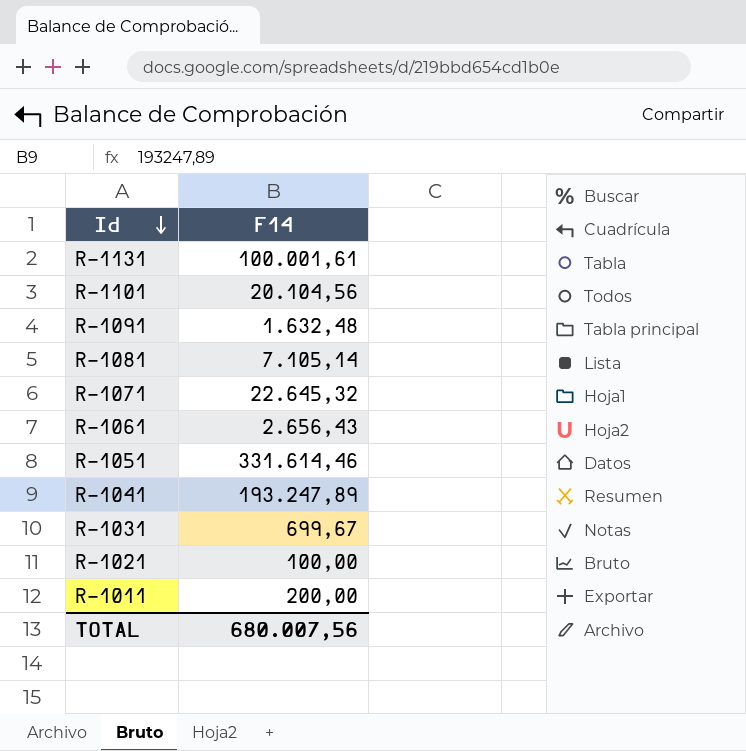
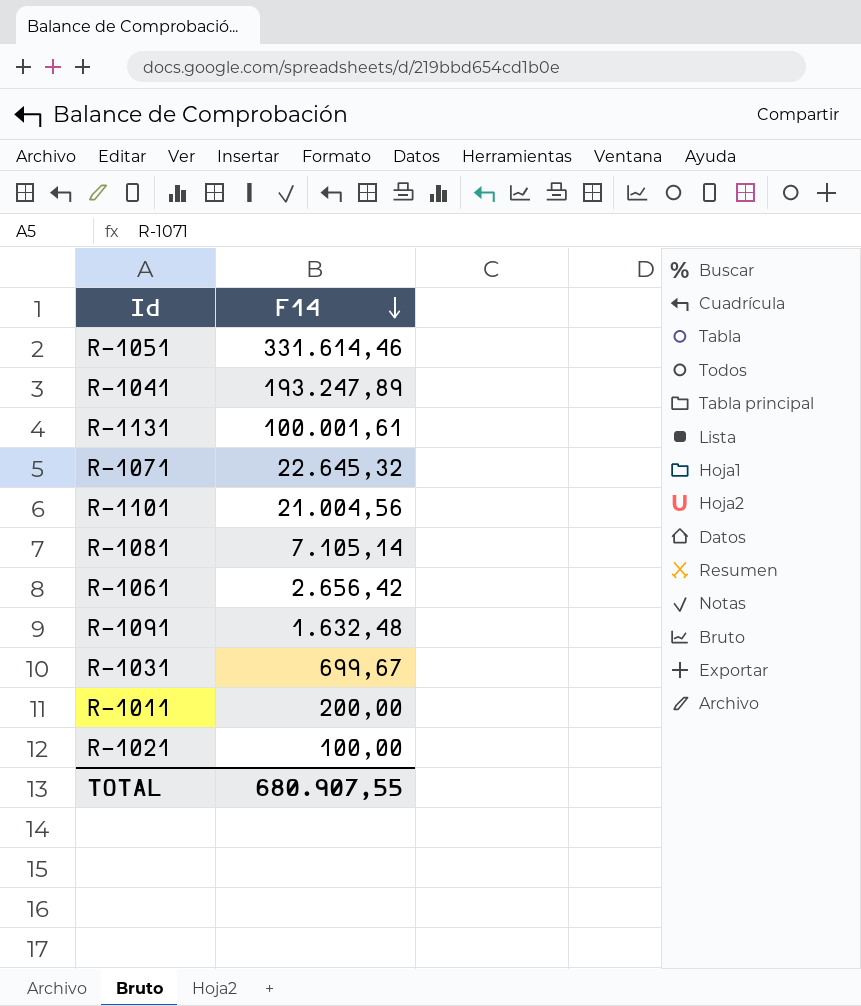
row order: Id descending -> F14 descending
R-1101 | F14: 20.104,56 -> 21.004,56
R-1061 | F14: 2.656,43 -> 2.656,42
TOTAL | F14: 680.007,56 -> 680.907,55

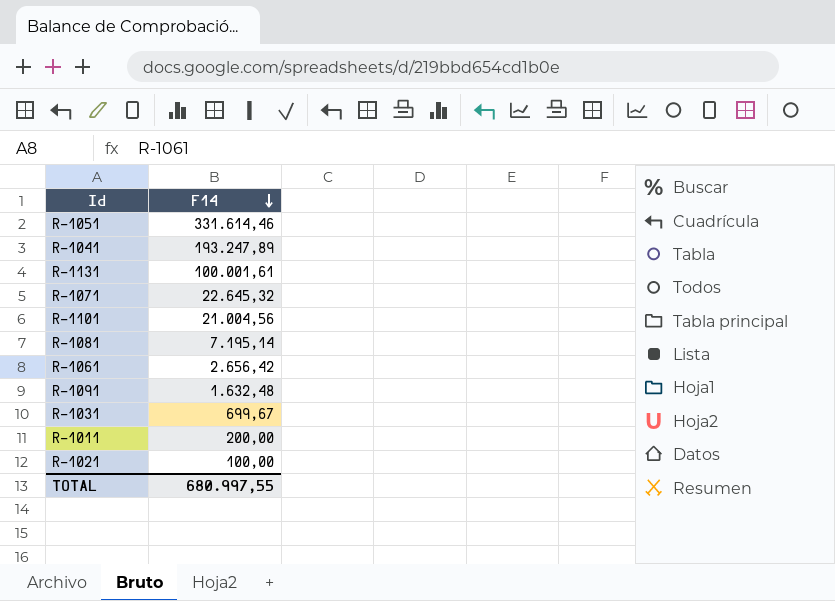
R-1081 | F14: 7.105,14 -> 7.195,14
TOTAL | F14: 680.907,55 -> 680.997,55

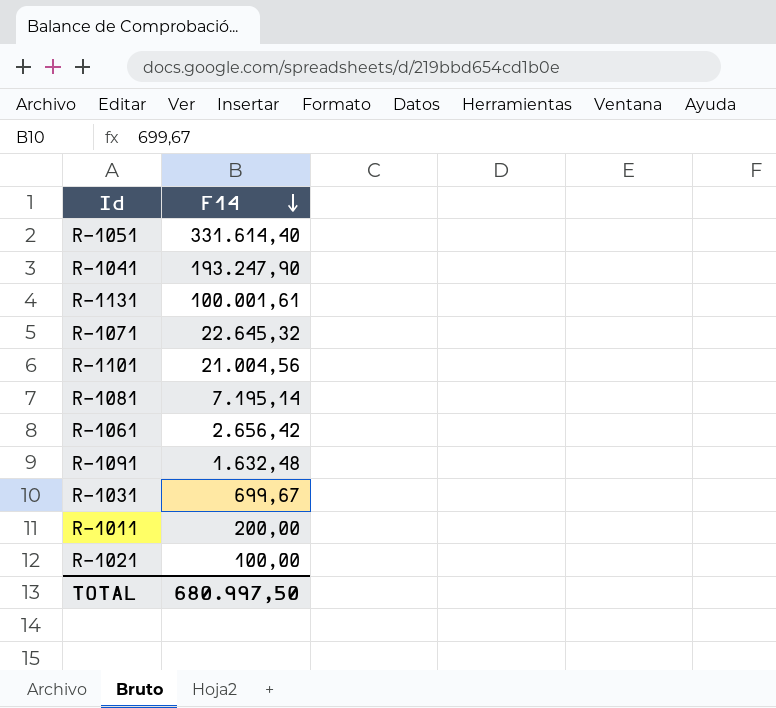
R-1051 | F14: 331.614,46 -> 331.614,40
R-1041 | F14: 193.247,89 -> 193.247,90
TOTAL | F14: 680.997,55 -> 680.997,50

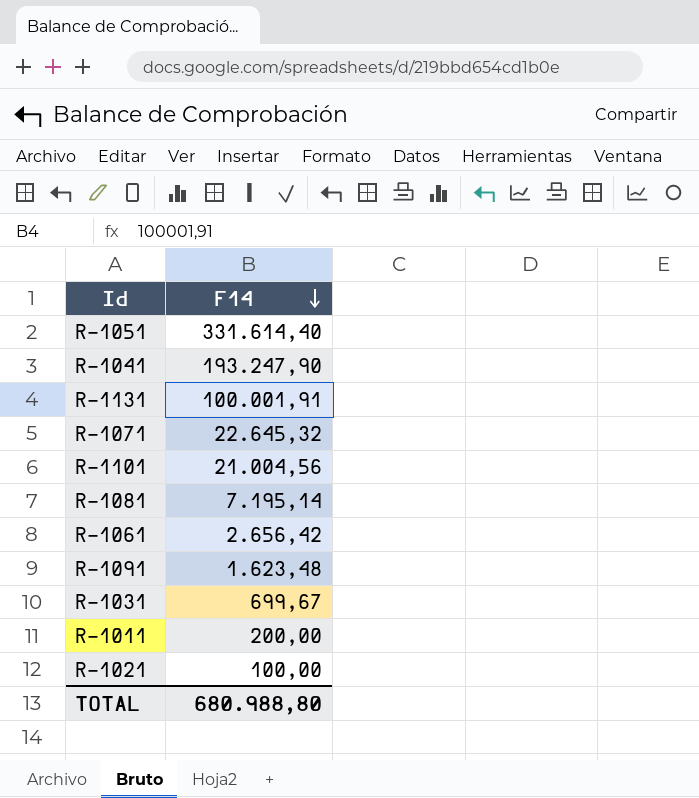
R-1131 | F14: 100.001,61 -> 100.001,91
R-1091 | F14: 1.632,48 -> 1.623,48
TOTAL | F14: 680.997,50 -> 680.988,80

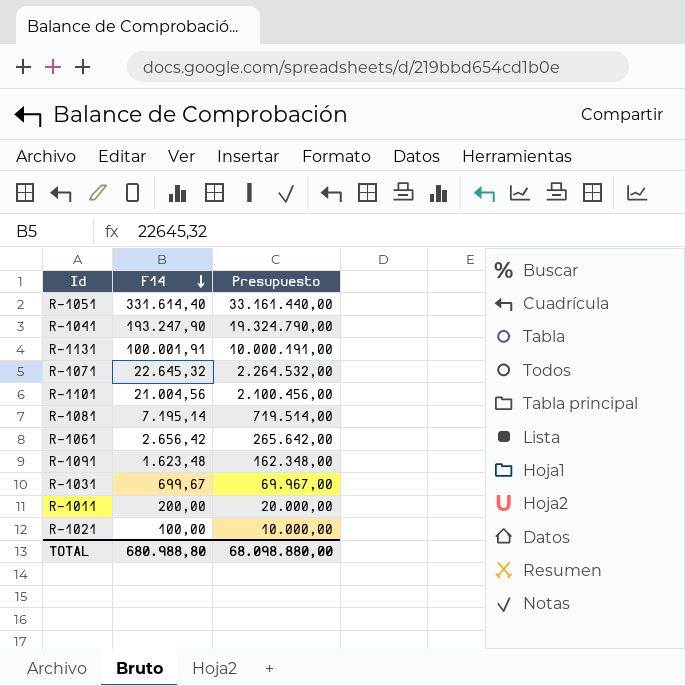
column Presupuesto | formula: none -> [F14] * 100

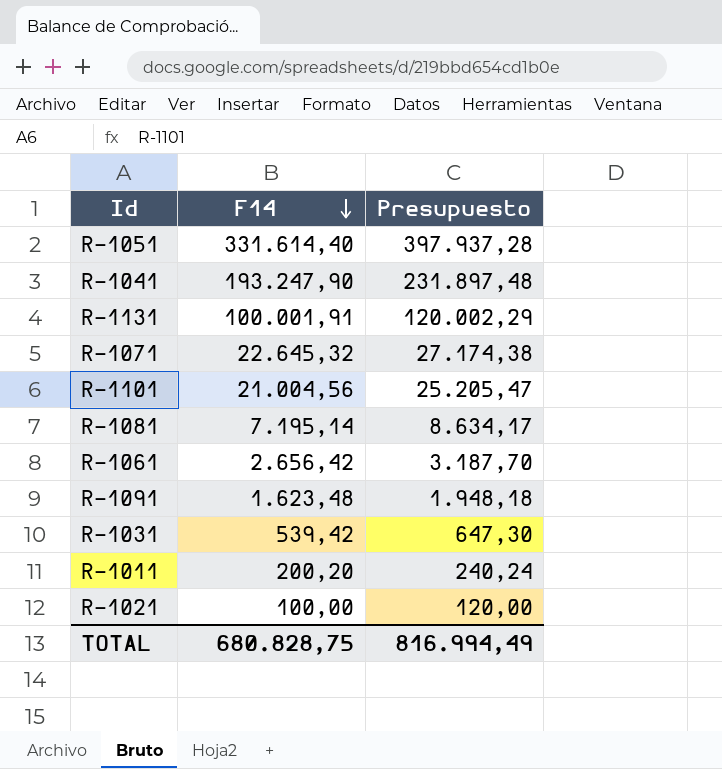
column Presupuesto | formula: [F14] * 100 -> [F14] * 1,2
R-1031 | F14: 699,67 -> 539,42
R-1011 | F14: 200,00 -> 200,20
TOTAL | F14: 680.988,80 -> 680.828,75
TOTAL | Presupuesto: 68.098.880,00 -> 816.994,49

